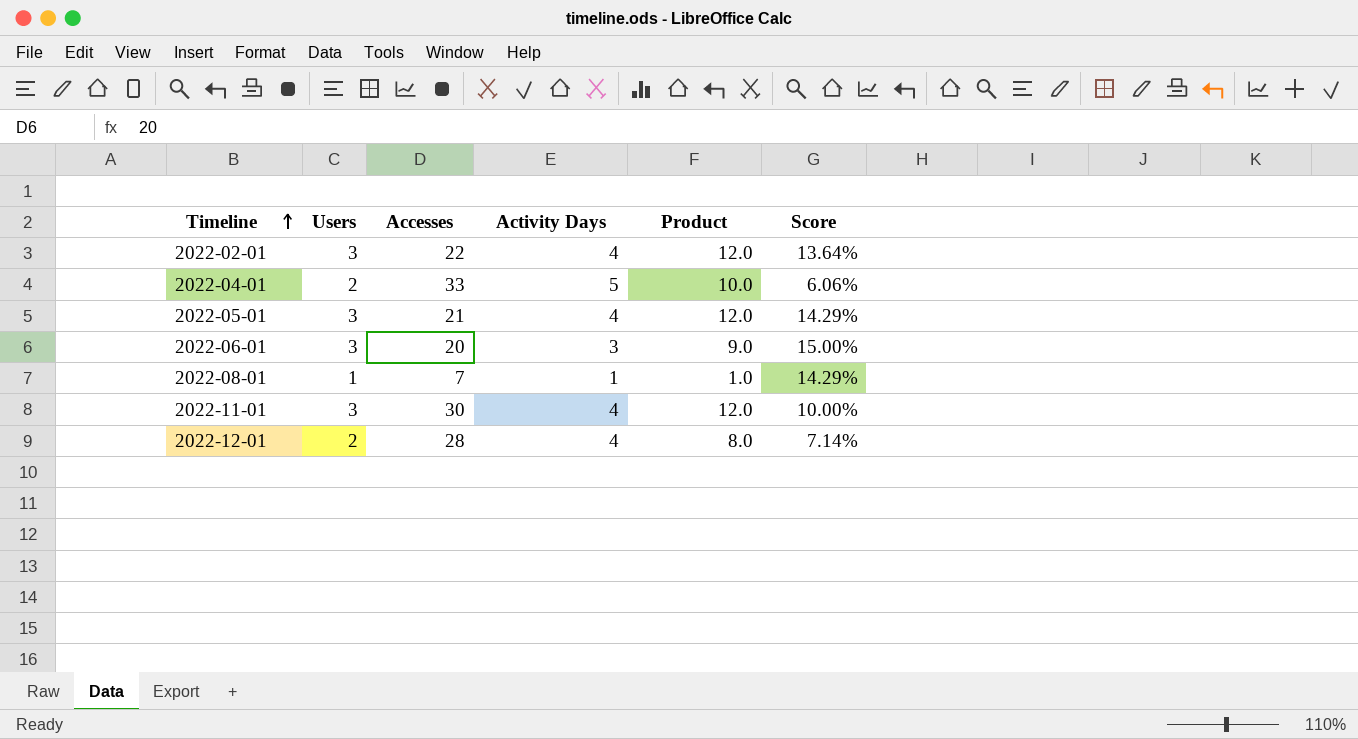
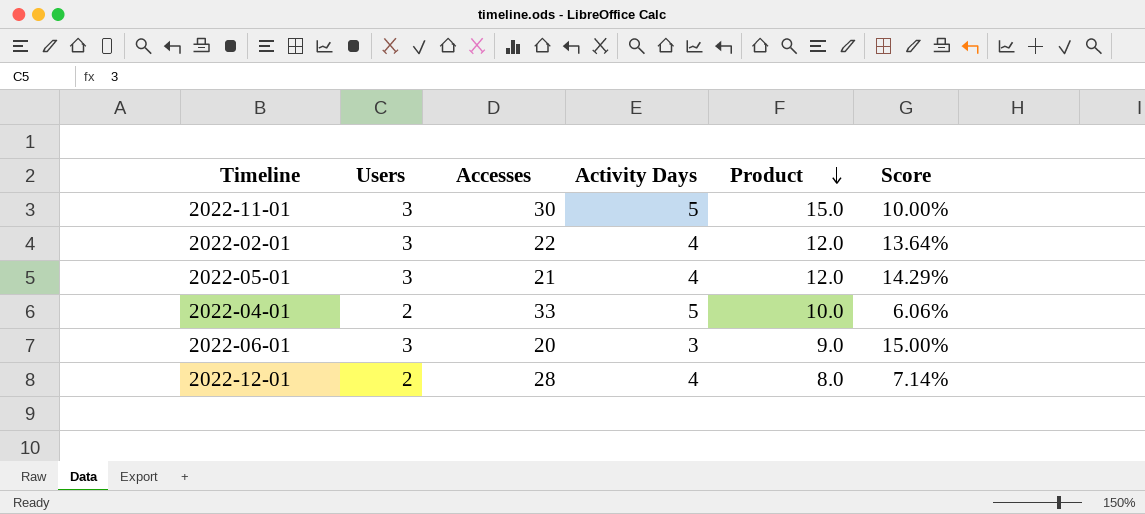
row order: Timeline ascending -> Product descending
row 2022-08-01: 1 | 7 | 1 | 1.0 | 14.29% -> none
2022-11-01 | Activity Days: 4 -> 5
2022-11-01 | Product: 12.0 -> 15.0

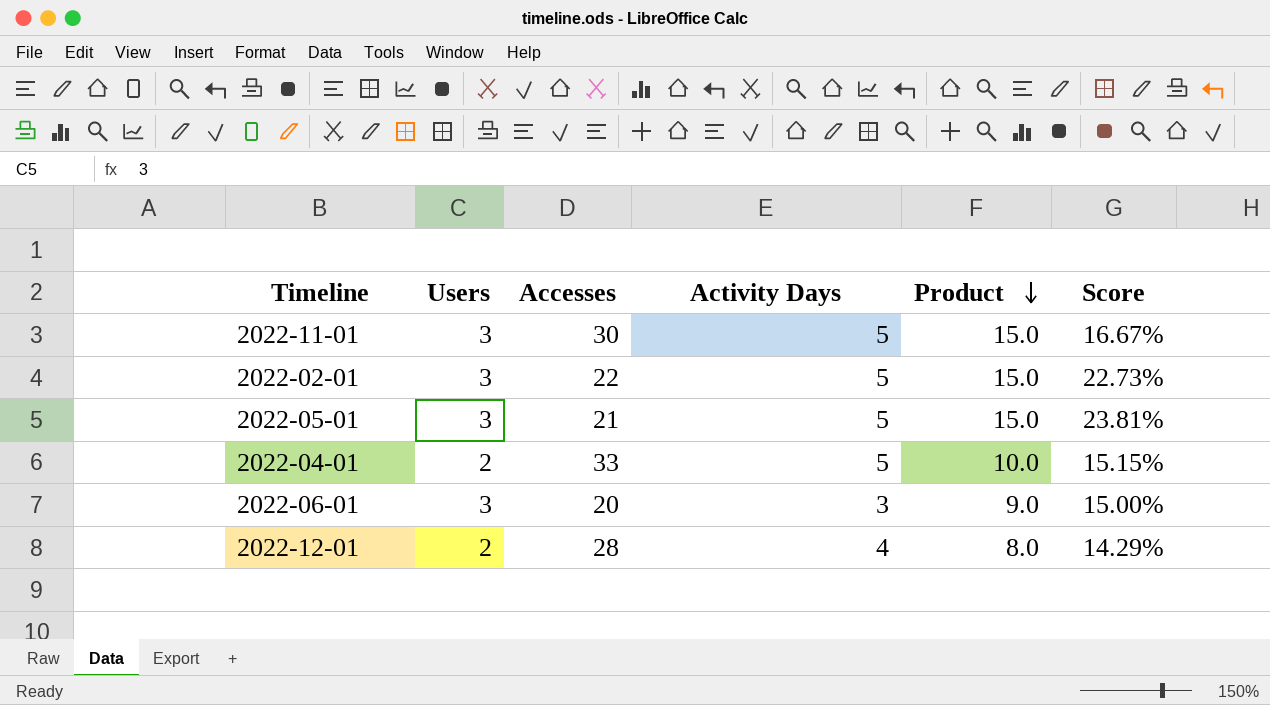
column Score | formula: [Users] / [Accesses] -> [Activity Days] / [Accesses]
2022-02-01 | Activity Days: 4 -> 5
2022-02-01 | Product: 12.0 -> 15.0
2022-05-01 | Activity Days: 4 -> 5
2022-05-01 | Product: 12.0 -> 15.0

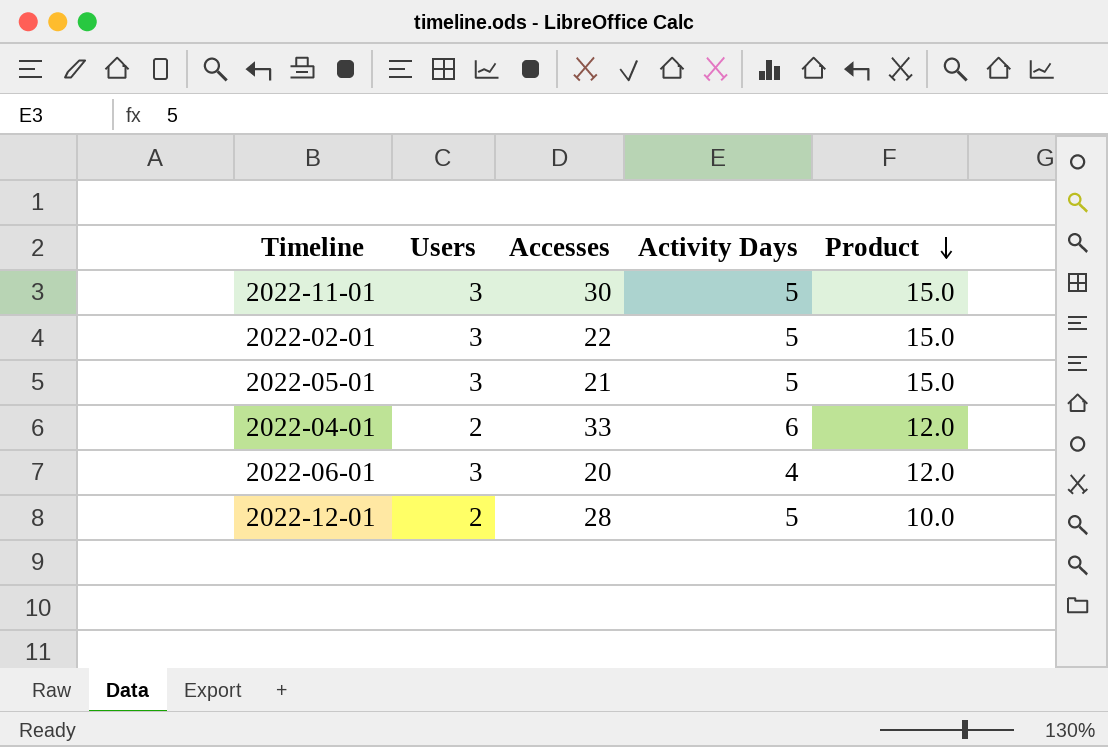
column Score | formula: [Activity Days] / [Accesses] -> none
2022-04-01 | Activity Days: 5 -> 6
2022-04-01 | Product: 10.0 -> 12.0
2022-06-01 | Activity Days: 3 -> 4
2022-06-01 | Product: 9.0 -> 12.0
2022-12-01 | Activity Days: 4 -> 5
2022-12-01 | Product: 8.0 -> 10.0

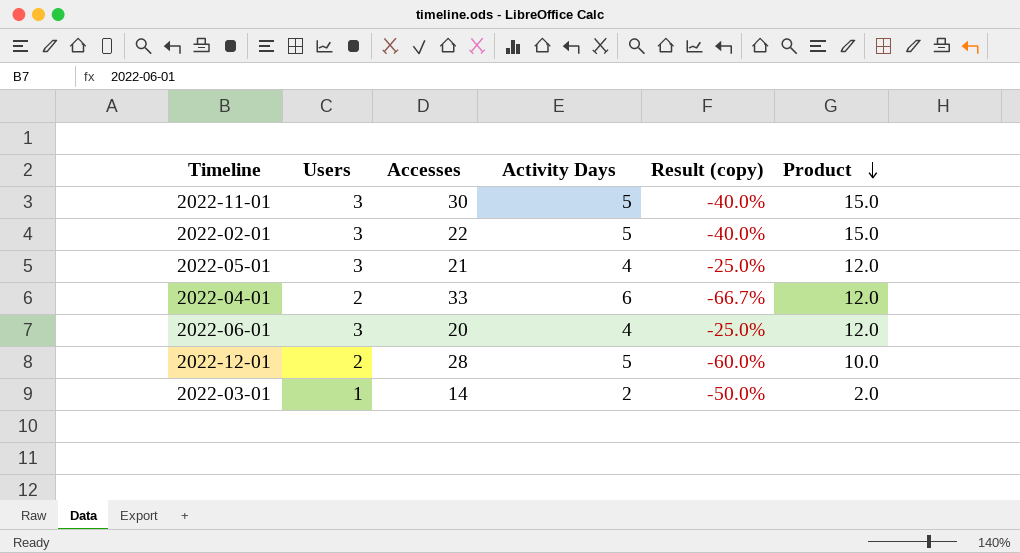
column Result (copy) | formula: none -> ([Users] - [Activity Days]) / [Activity Days]
2022-05-01 | Activity Days: 5 -> 4
2022-05-01 | Product: 15.0 -> 12.0
row 2022-03-01: none -> 1 | 14 | 2 | -50.0% | 2.0

